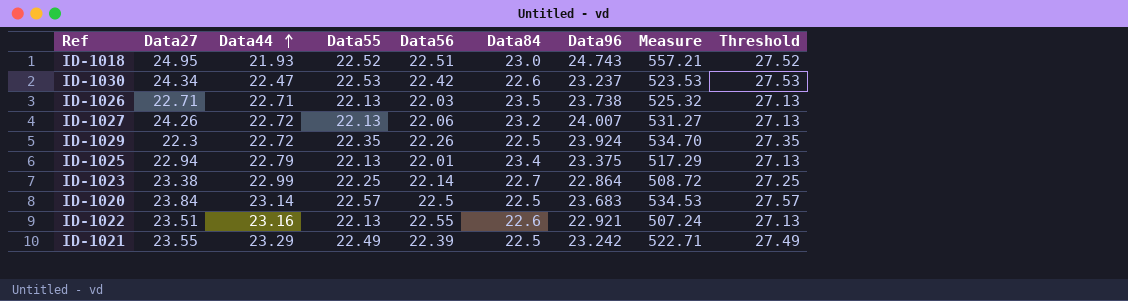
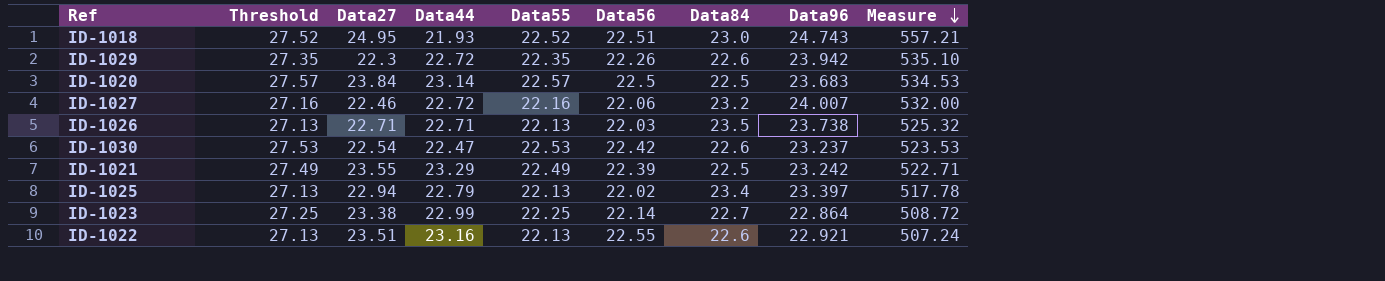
row order: Data44 ascending -> Measure descending
column Threshold | position: 9 -> 2
ID-1029 | Data84: 22.5 -> 22.6
ID-1029 | Data96: 23.924 -> 23.942
ID-1029 | Measure: 534.70 -> 535.10
ID-1027 | Threshold: 27.13 -> 27.16
ID-1027 | Data27: 24.26 -> 22.46
ID-1027 | Data55: 22.13 -> 22.16
ID-1027 | Measure: 531.27 -> 532.00
ID-1030 | Data27: 24.34 -> 22.54
ID-1025 | Data56: 22.01 -> 22.02
ID-1025 | Data96: 23.375 -> 23.397
ID-1025 | Measure: 517.29 -> 517.78

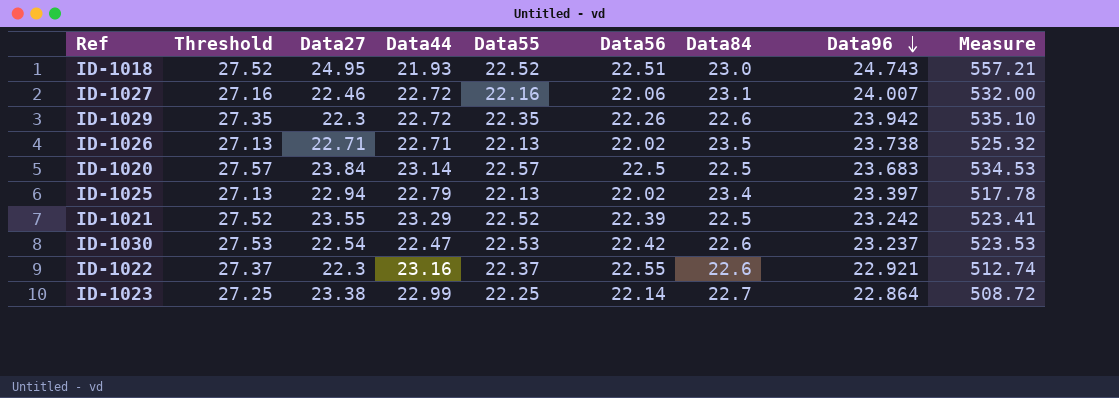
row order: Measure descending -> Data96 descending
ID-1027 | Data84: 23.2 -> 23.1
ID-1026 | Data56: 22.03 -> 22.02
ID-1021 | Threshold: 27.49 -> 27.52
ID-1021 | Data55: 22.49 -> 22.52
ID-1021 | Measure: 522.71 -> 523.41
ID-1022 | Threshold: 27.13 -> 27.37
ID-1022 | Data27: 23.51 -> 22.3
ID-1022 | Data55: 22.13 -> 22.37
ID-1022 | Measure: 507.24 -> 512.74

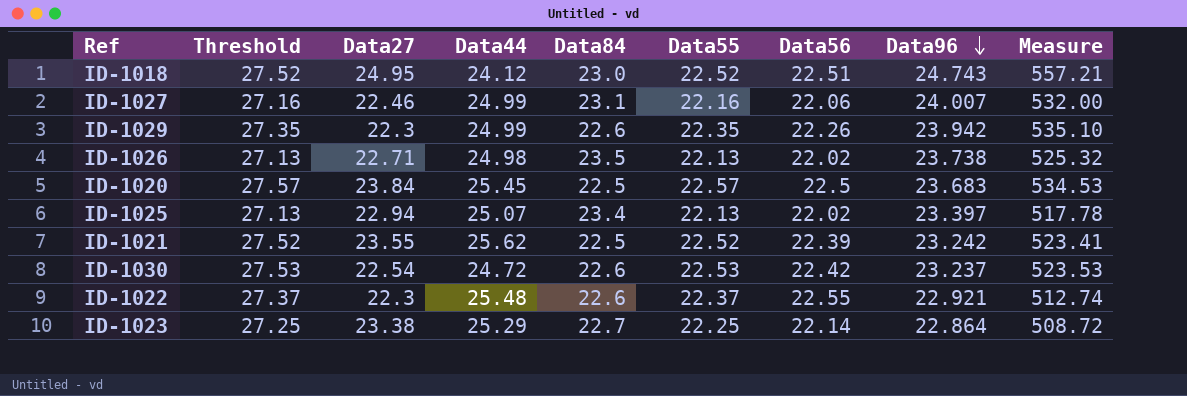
column Data84 | position: 7 -> 5
ID-1018 | Data44: 21.93 -> 24.12
ID-1027 | Data44: 22.72 -> 24.99
ID-1029 | Data44: 22.72 -> 24.99
ID-1026 | Data44: 22.71 -> 24.98
ID-1020 | Data44: 23.14 -> 25.45
ID-1025 | Data44: 22.79 -> 25.07
ID-1021 | Data44: 23.29 -> 25.62
ID-1030 | Data44: 22.47 -> 24.72
ID-1022 | Data44: 23.16 -> 25.48
ID-1023 | Data44: 22.99 -> 25.29

